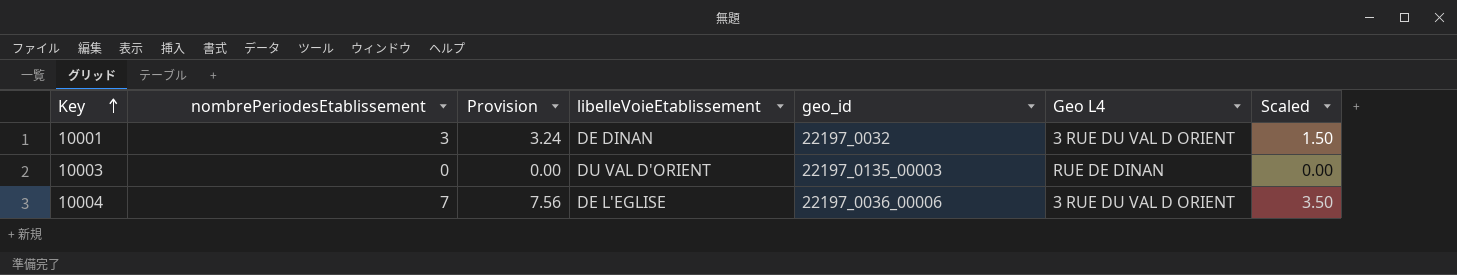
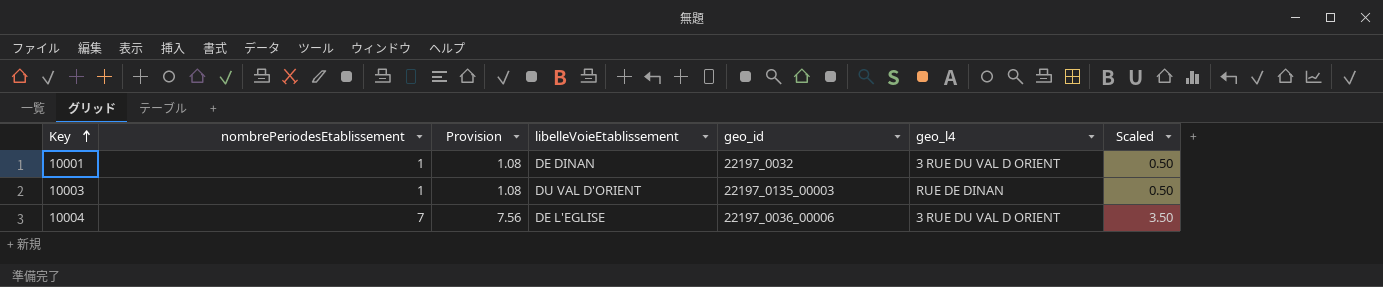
column name: Geo L4 -> geo_l4
10001 | nombrePeriodesEtablissement: 3 -> 1
10001 | Provision: 3.24 -> 1.08
10001 | Scaled: 1.50 -> 0.50
10003 | nombrePeriodesEtablissement: 0 -> 1
10003 | Provision: 0.00 -> 1.08
10003 | Scaled: 0.00 -> 0.50

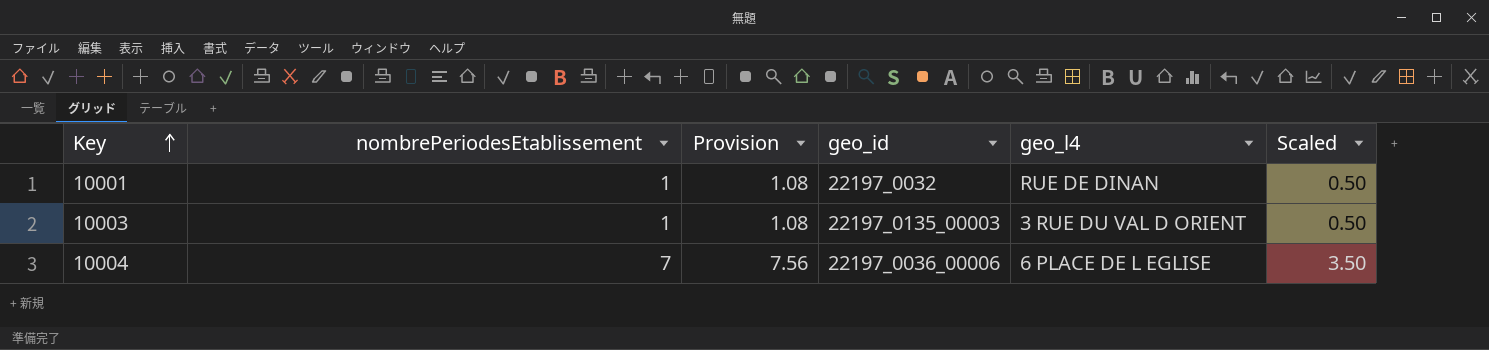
column libelleVoieEtablissement | position: 4 -> none
10001 | geo_l4: 3 RUE DU VAL D ORIENT -> RUE DE DINAN
10003 | geo_l4: RUE DE DINAN -> 3 RUE DU VAL D ORIENT
10004 | geo_l4: 3 RUE DU VAL D ORIENT -> 6 PLACE DE L EGLISE

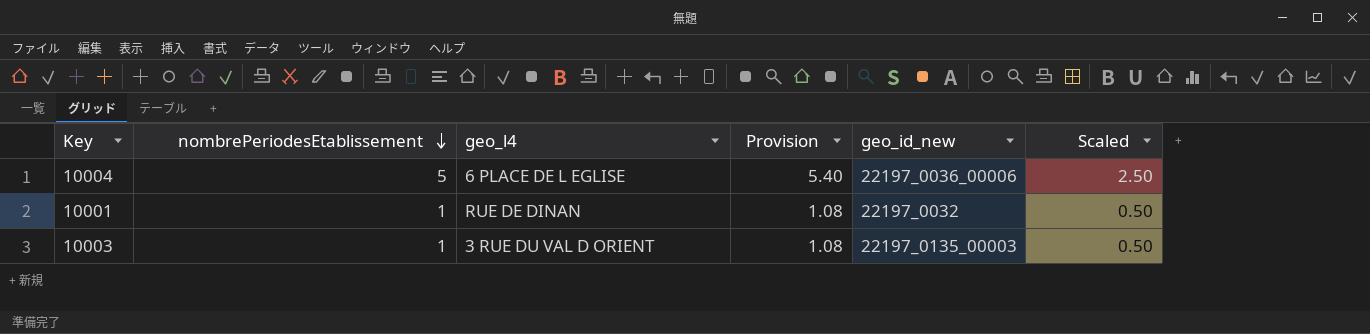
row order: Key ascending -> nombrePeriodesEtablissement descending
column geo_l4 | position: 5 -> 3
column name: geo_id -> geo_id_new
10004 | nombrePeriodesEtablissement: 7 -> 5
10004 | Provision: 7.56 -> 5.40
10004 | Scaled: 3.50 -> 2.50

